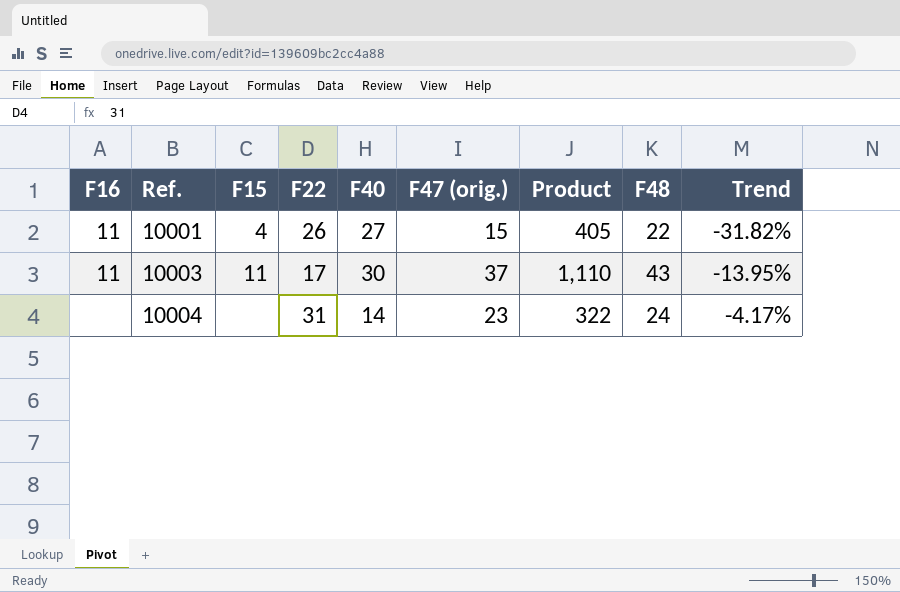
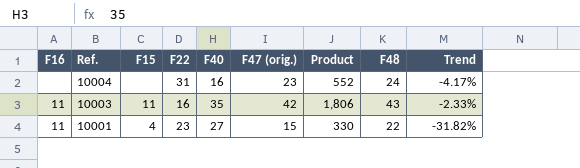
row order: Ref. ascending -> Ref. descending
column Product | formula: [F40] * [F47 (orig.)] -> [F47 (orig.)] * [F48]
10004 | F40: 14 -> 16
10003 | F22: 17 -> 16
10003 | F40: 30 -> 35
10003 | F47 (orig.): 37 -> 42
10003 | Trend: -13.95% -> -2.33%
10001 | F22: 26 -> 23

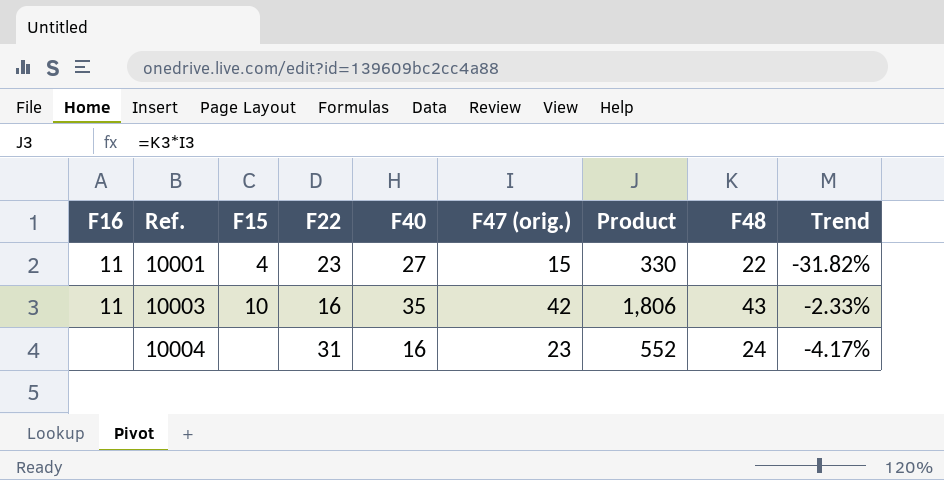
row order: Ref. descending -> Ref. ascending
10003 | F15: 11 -> 10

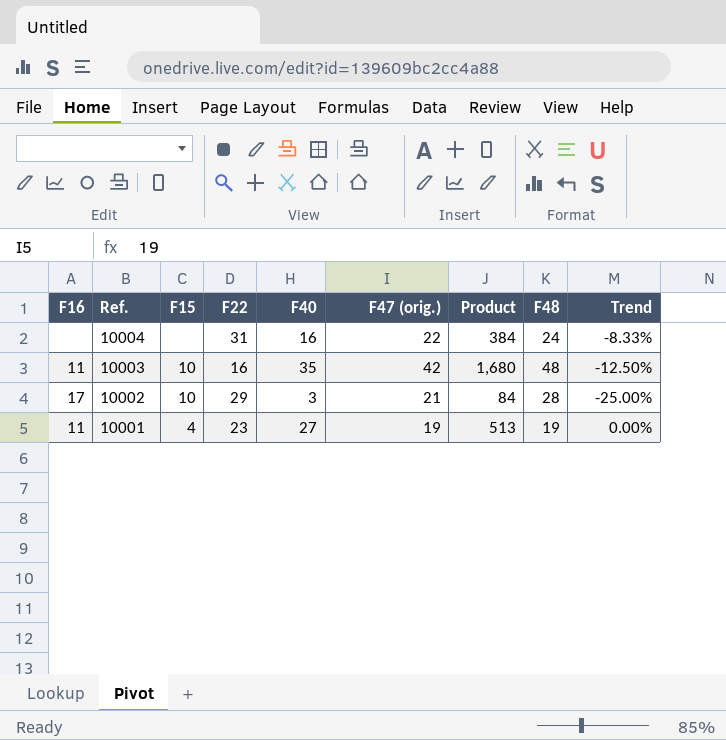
row order: Ref. ascending -> Ref. descending
column Product | formula: [F47 (orig.)] * [F48] -> [F40] * [F48]
10004 | F47 (orig.): 23 -> 22
10004 | Trend: -4.17% -> -8.33%
10003 | F48: 43 -> 48
10003 | Trend: -2.33% -> -12.50%
row 10002: none -> 17 | 10 | 29 | 3 | 21 | 84 | 28 | -25.00%
10001 | F47 (orig.): 15 -> 19
10001 | F48: 22 -> 19
10001 | Trend: -31.82% -> 0.00%

